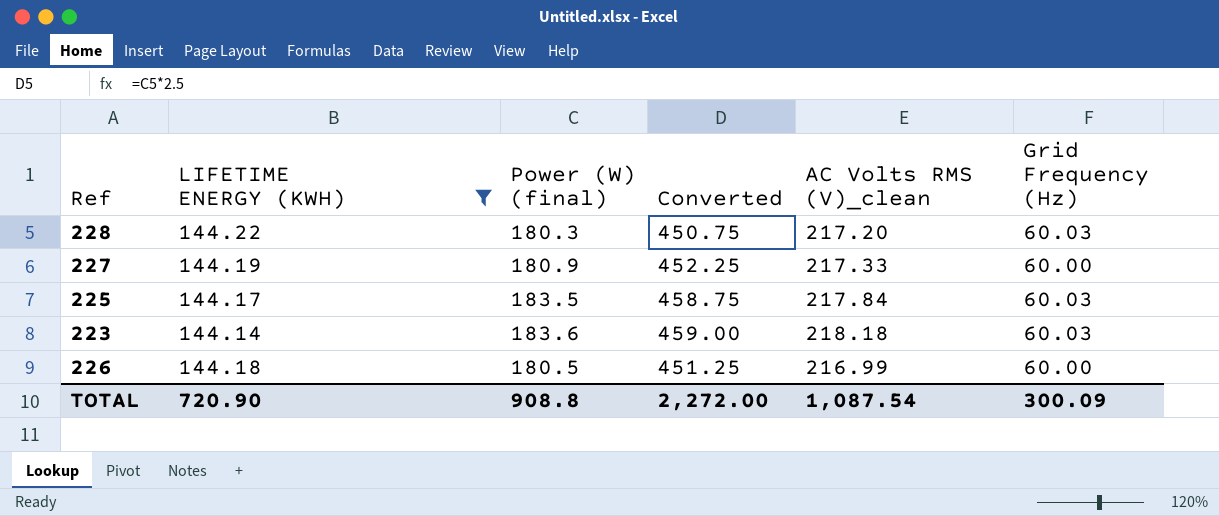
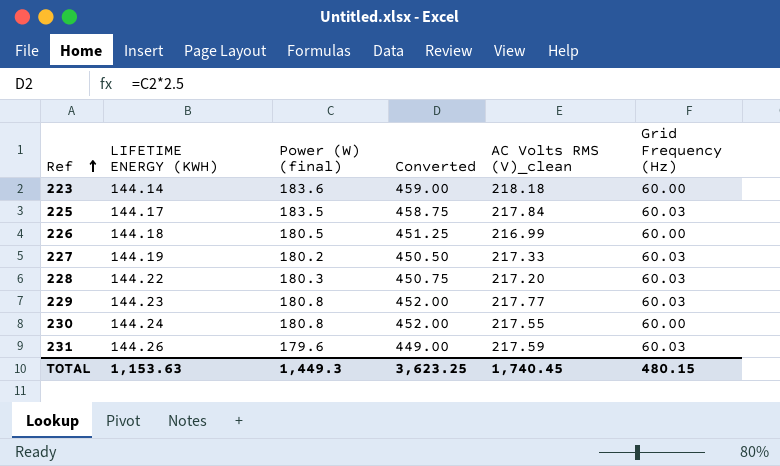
filter: LIFETIME ENERGY (KWH) <= 144.22 -> none
row order: none -> Ref ascending
223 | Grid Frequency (Hz): 60.03 -> 60.00
227 | Power (W) (final): 180.9 -> 180.2
227 | Converted: 452.25 -> 450.50
227 | Grid Frequency (Hz): 60.00 -> 60.03
TOTAL | LIFETIME ENERGY (KWH): 720.90 -> 1,153.63
TOTAL | Power (W) (final): 908.8 -> 1,449.3
TOTAL | Converted: 2,272.00 -> 3,623.25
TOTAL | AC Volts RMS (V)_clean: 1,087.54 -> 1,740.45
TOTAL | Grid Frequency (Hz): 300.09 -> 480.15

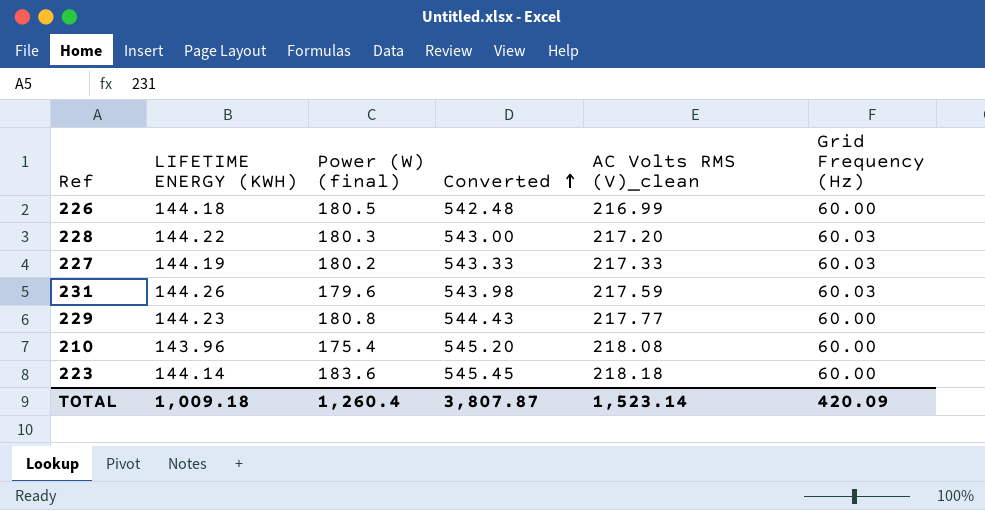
row order: Ref ascending -> Converted ascending
column Converted | formula: [Power (W) (final)] * 2.5 -> [AC Volts RMS (V)_clean] * 2.5
row 225: 144.17 | 183.5 | 458.75 | 217.84 | 60.03 -> none
row 230: 144.24 | 180.8 | 452.00 | 217.55 | 60.00 -> none
229 | Grid Frequency (Hz): 60.03 -> 60.00
row 210: none -> 143.96 | 175.4 | 545.20 | 218.08 | 60.00
TOTAL | LIFETIME ENERGY (KWH): 1,153.63 -> 1,009.18
TOTAL | Power (W) (final): 1,449.3 -> 1,260.4
TOTAL | Converted: 3,623.25 -> 3,807.87
TOTAL | AC Volts RMS (V)_clean: 1,740.45 -> 1,523.14
TOTAL | Grid Frequency (Hz): 480.15 -> 420.09

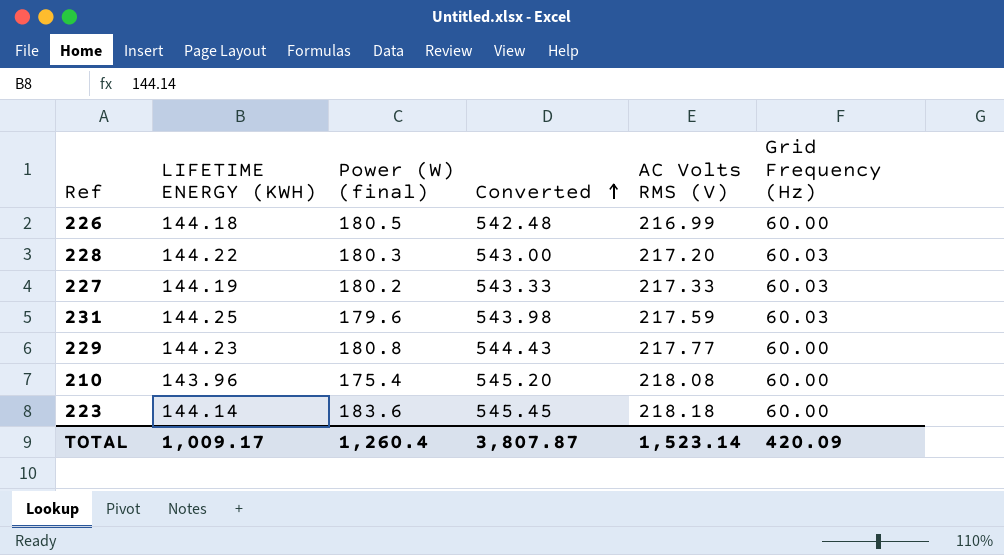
column name: AC Volts RMS (V)_clean -> AC Volts RMS (V)
231 | LIFETIME ENERGY (KWH): 144.26 -> 144.25
TOTAL | LIFETIME ENERGY (KWH): 1,009.18 -> 1,009.17

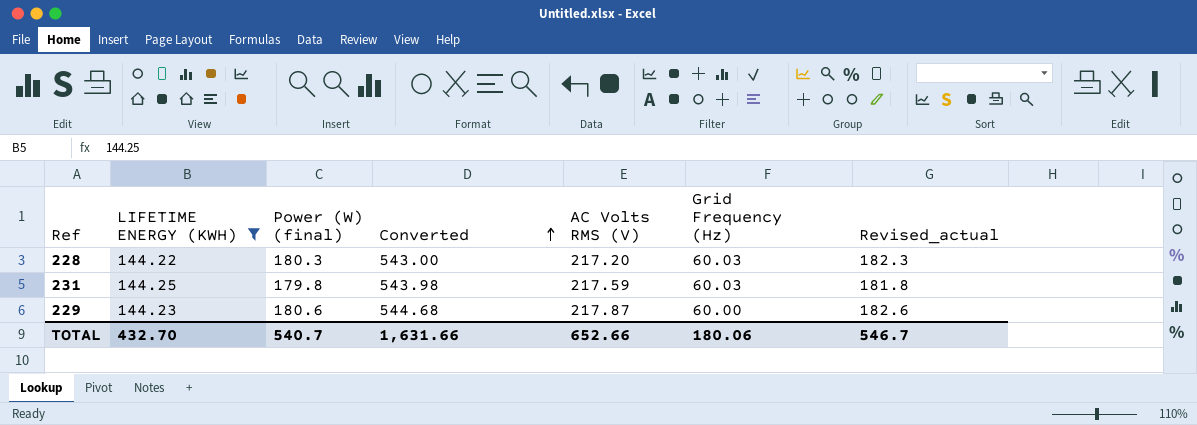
filter: none -> LIFETIME ENERGY (KWH) >= 144.22
column Revised_actual | formula: none -> [Power (W) (final)] + 2
231 | Power (W) (final): 179.6 -> 179.8
229 | Power (W) (final): 180.8 -> 180.6
229 | Converted: 544.43 -> 544.68
229 | AC Volts RMS (V): 217.77 -> 217.87
TOTAL | LIFETIME ENERGY (KWH): 1,009.17 -> 432.70
TOTAL | Power (W) (final): 1,260.4 -> 540.7
TOTAL | Converted: 3,807.87 -> 1,631.66
TOTAL | AC Volts RMS (V): 1,523.14 -> 652.66
TOTAL | Grid Frequency (Hz): 420.09 -> 180.06

